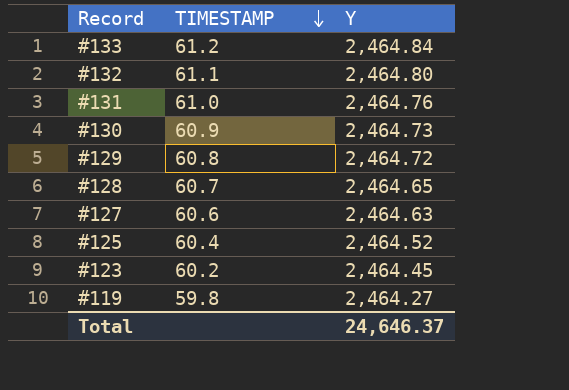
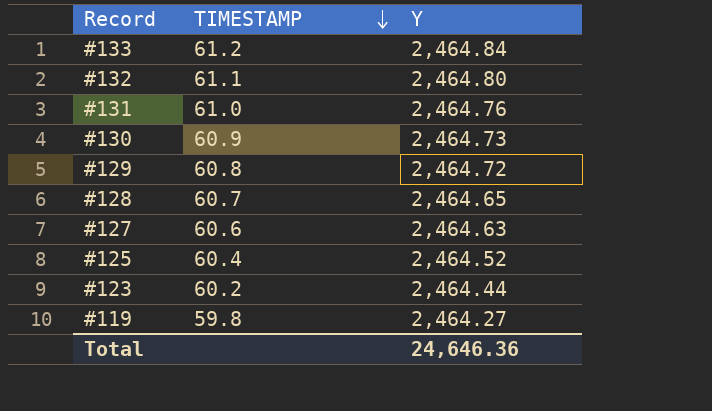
#123 | Y: 2,464.45 -> 2,464.44
Total | Y: 24,646.37 -> 24,646.36

